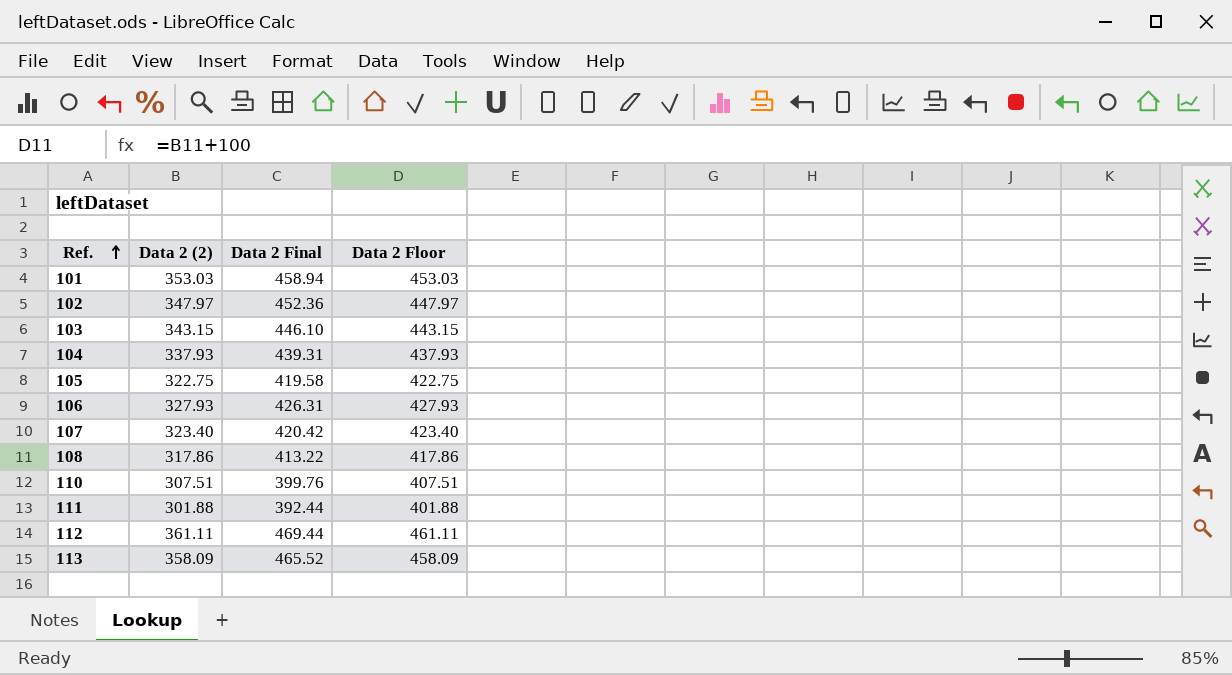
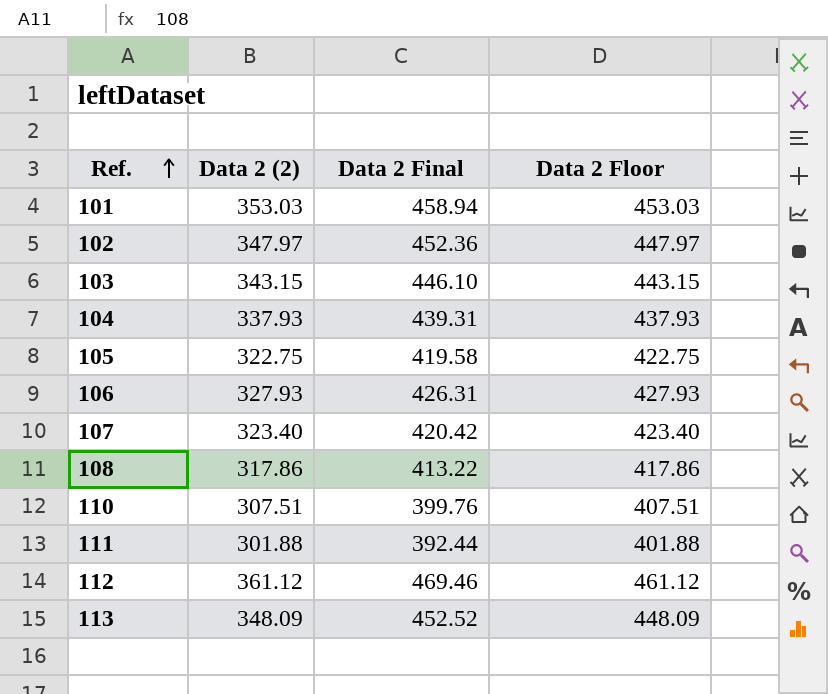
112 | Data 2 (2): 361.11 -> 361.12
112 | Data 2 Final: 469.44 -> 469.46
112 | Data 2 Floor: 461.11 -> 461.12
113 | Data 2 (2): 358.09 -> 348.09
113 | Data 2 Final: 465.52 -> 452.52
113 | Data 2 Floor: 458.09 -> 448.09

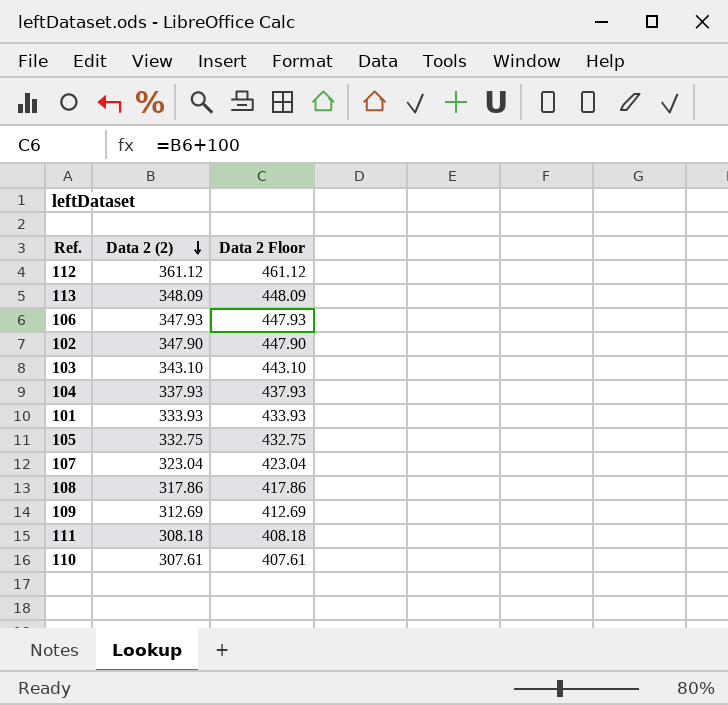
row order: Ref. ascending -> Data 2 (2) descending
column Data 2 Final | formula: [Data 2 (2)] * 1.3 -> none
106 | Data 2 (2): 327.93 -> 347.93
106 | Data 2 Floor: 427.93 -> 447.93
102 | Data 2 (2): 347.97 -> 347.90
102 | Data 2 Floor: 447.97 -> 447.90
103 | Data 2 (2): 343.15 -> 343.10
103 | Data 2 Floor: 443.15 -> 443.10
101 | Data 2 (2): 353.03 -> 333.93
101 | Data 2 Floor: 453.03 -> 433.93
105 | Data 2 (2): 322.75 -> 332.75
105 | Data 2 Floor: 422.75 -> 432.75
107 | Data 2 (2): 323.40 -> 323.04
107 | Data 2 Floor: 423.40 -> 423.04
row 109: none -> 312.69 | 412.69
111 | Data 2 (2): 301.88 -> 308.18
111 | Data 2 Floor: 401.88 -> 408.18
110 | Data 2 (2): 307.51 -> 307.61
110 | Data 2 Floor: 407.51 -> 407.61

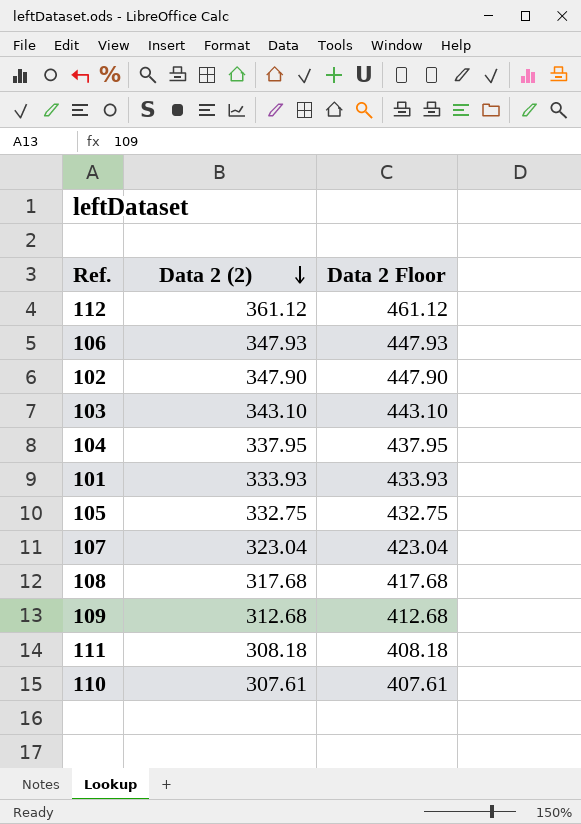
row 113: 348.09 | 448.09 -> none
104 | Data 2 (2): 337.93 -> 337.95
104 | Data 2 Floor: 437.93 -> 437.95
108 | Data 2 (2): 317.86 -> 317.68
108 | Data 2 Floor: 417.86 -> 417.68
109 | Data 2 (2): 312.69 -> 312.68
109 | Data 2 Floor: 412.69 -> 412.68

